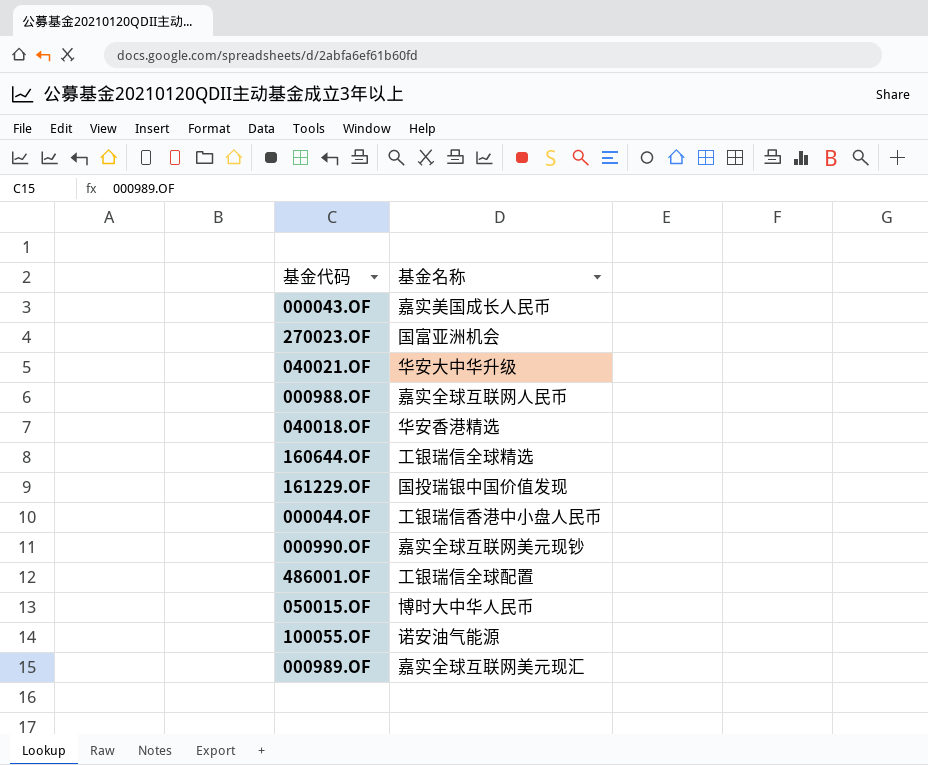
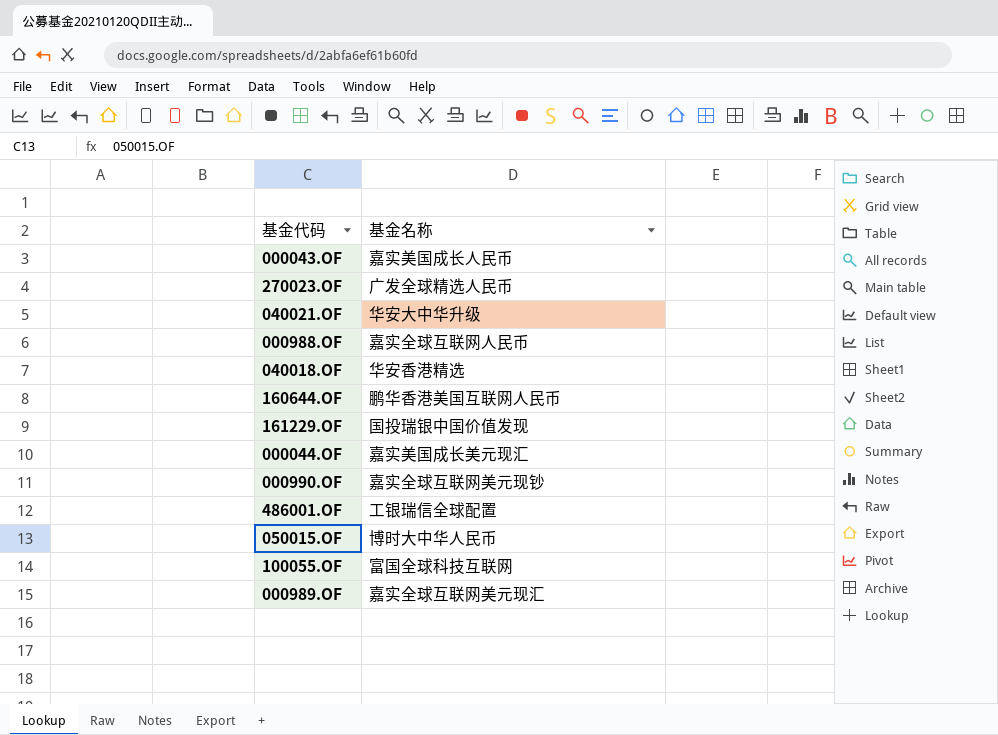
270023.OF | 基金名称: 国富亚洲机会 -> 广发全球精选人民币
160644.OF | 基金名称: 工银瑞信全球精选 -> 鹏华香港美国互联网人民币
000044.OF | 基金名称: 工银瑞信香港中小盘人民币 -> 嘉实美国成长美元现汇
100055.OF | 基金名称: 诺安油气能源 -> 富国全球科技互联网

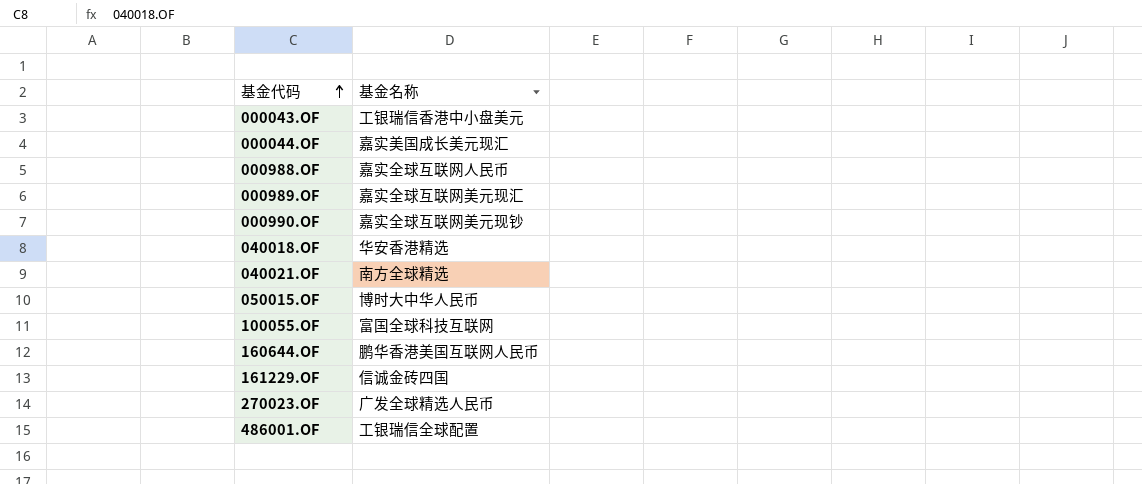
row order: none -> 基金代码 ascending
000043.OF | 基金名称: 嘉实美国成长人民币 -> 工银瑞信香港中小盘美元
040021.OF | 基金名称: 华安大中华升级 -> 南方全球精选
161229.OF | 基金名称: 国投瑞银中国价值发现 -> 信诚金砖四国

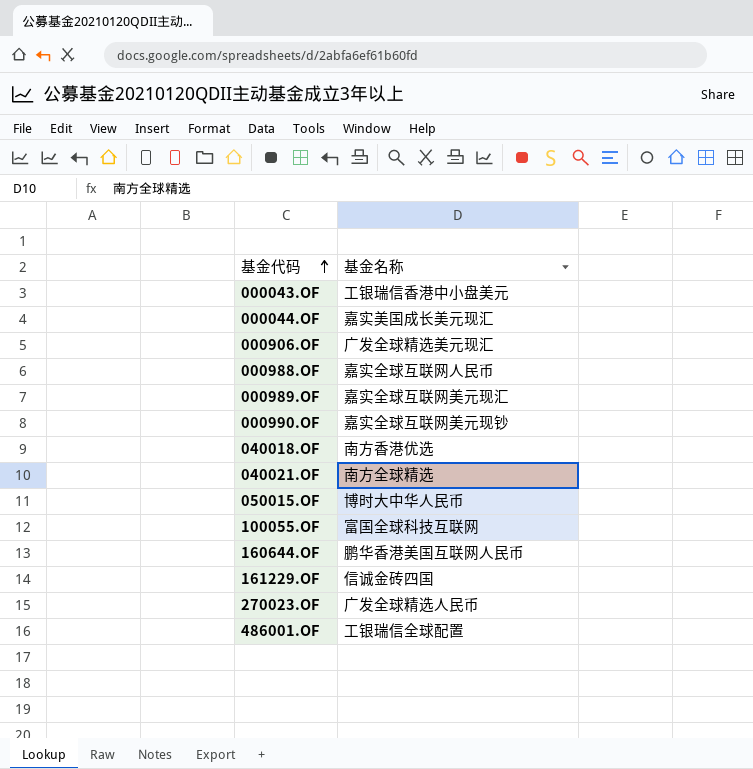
row 000906.OF: none -> 广发全球精选美元现汇
040018.OF | 基金名称: 华安香港精选 -> 南方香港优选

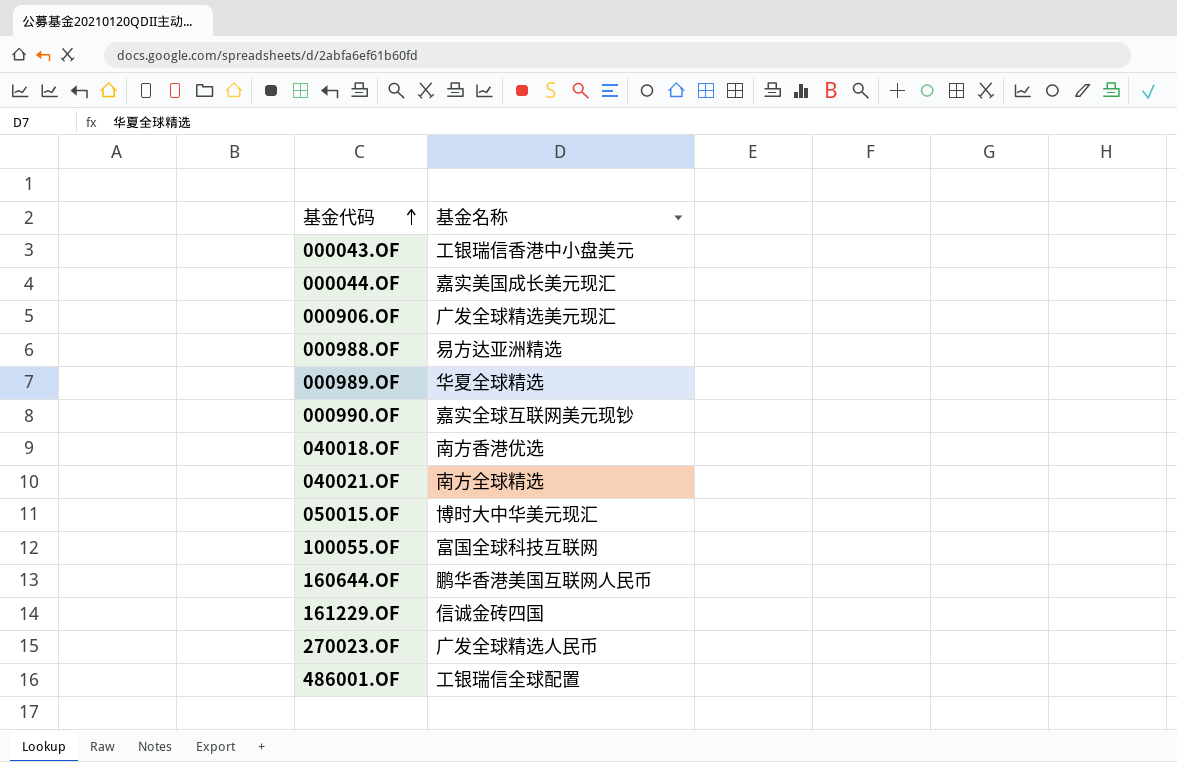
000988.OF | 基金名称: 嘉实全球互联网人民币 -> 易方达亚洲精选
000989.OF | 基金名称: 嘉实全球互联网美元现汇 -> 华夏全球精选
050015.OF | 基金名称: 博时大中华人民币 -> 博时大中华美元现汇

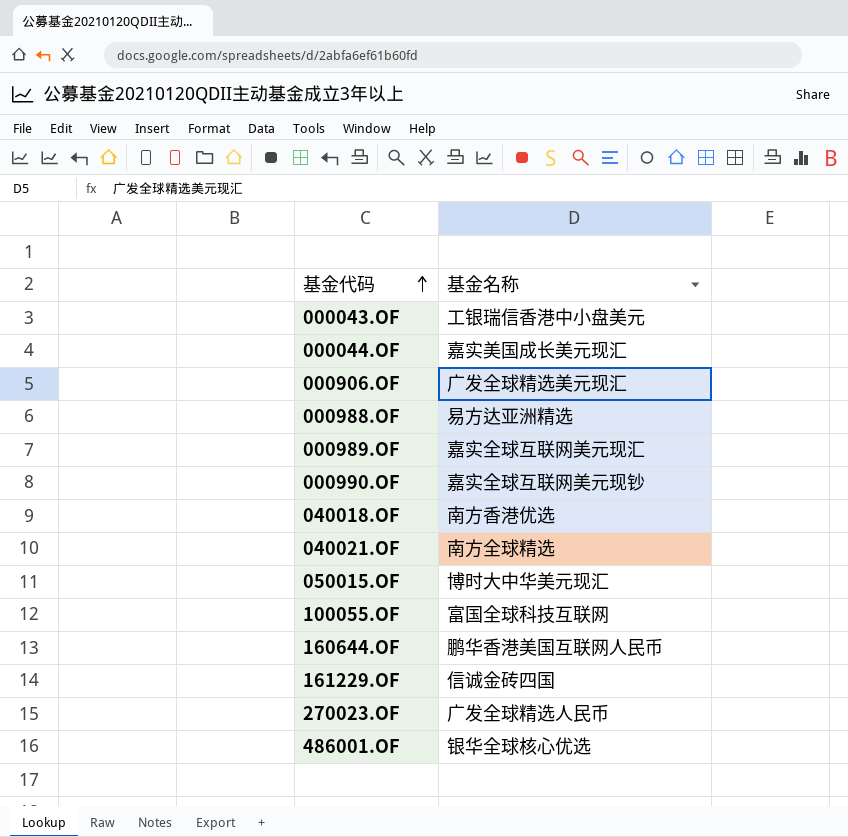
000989.OF | 基金名称: 华夏全球精选 -> 嘉实全球互联网美元现汇
486001.OF | 基金名称: 工银瑞信全球配置 -> 银华全球核心优选

